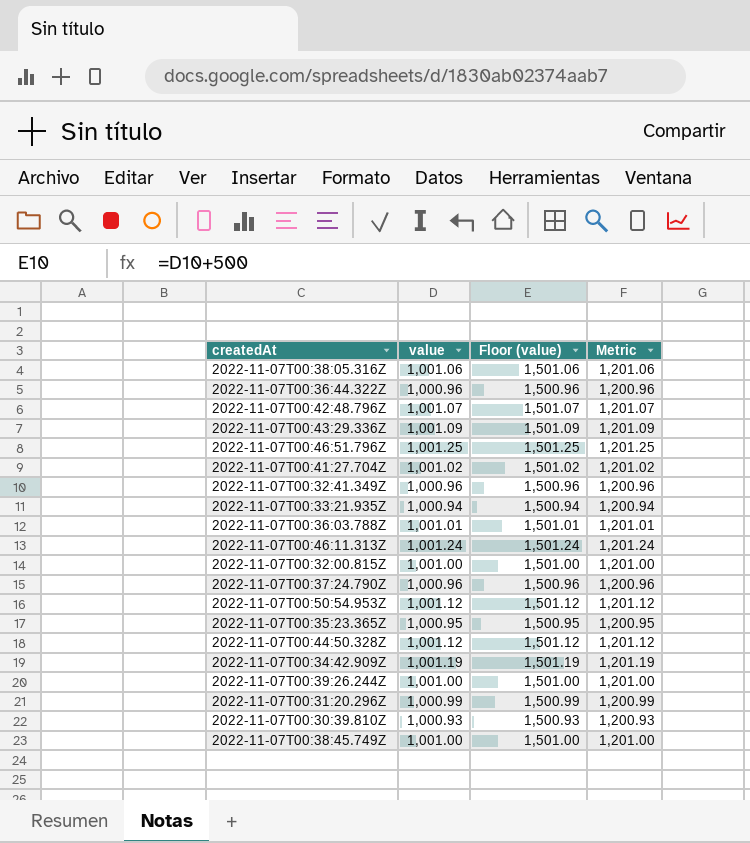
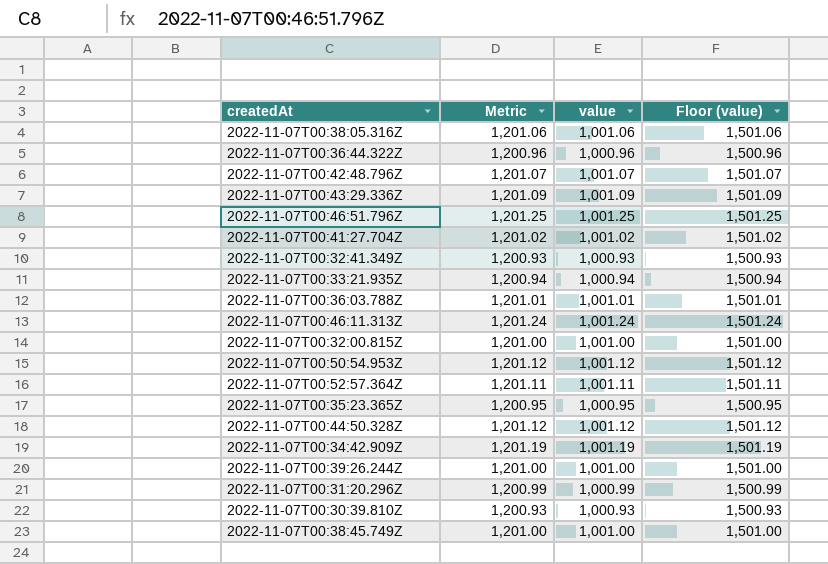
column Metric | position: 4 -> 2
row 2022-11-07T00:37:24.790Z: 1,000.96 | 1,500.96 | 1,200.96 -> none
2022-11-07T00:32:41.349Z | Metric: 1,200.96 -> 1,200.93
2022-11-07T00:32:41.349Z | value: 1,000.96 -> 1,000.93
2022-11-07T00:32:41.349Z | Floor (value): 1,500.96 -> 1,500.93
row 2022-11-07T00:52:57.364Z: none -> 1,201.11 | 1,001.11 | 1,501.11

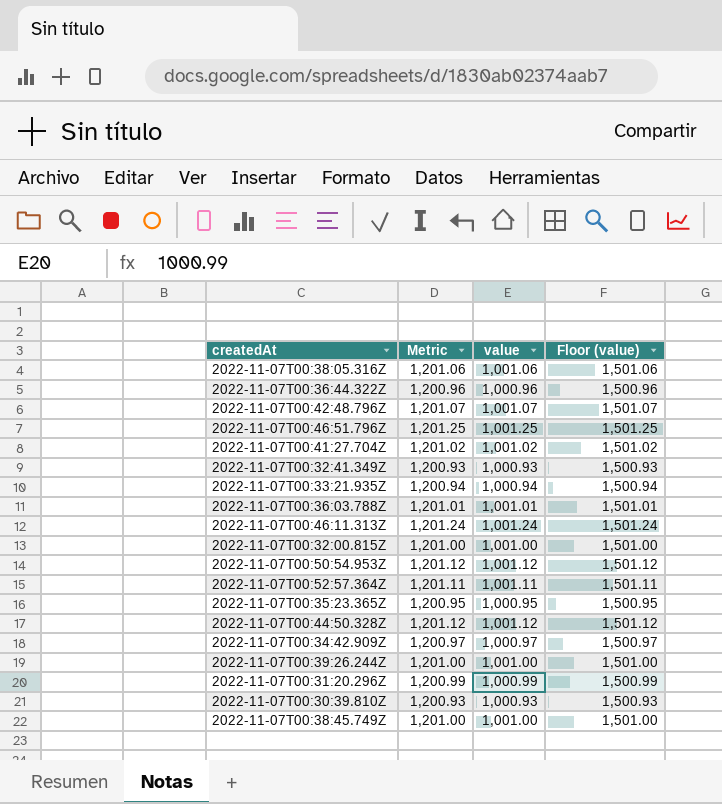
row 2022-11-07T00:43:29.336Z: 1,201.09 | 1,001.09 | 1,501.09 -> none
2022-11-07T00:34:42.909Z | Metric: 1,201.19 -> 1,200.97
2022-11-07T00:34:42.909Z | value: 1,001.19 -> 1,000.97
2022-11-07T00:34:42.909Z | Floor (value): 1,501.19 -> 1,500.97

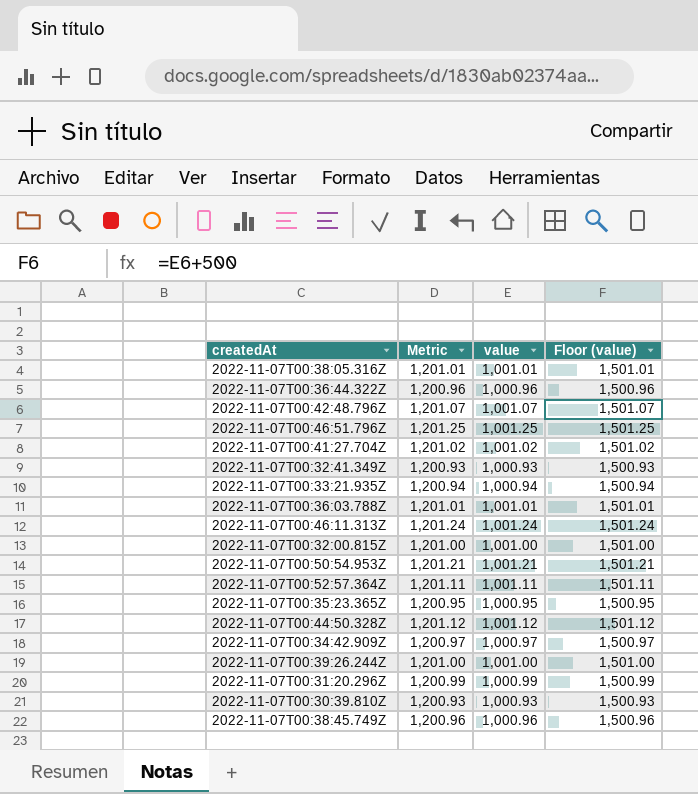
2022-11-07T00:38:05.316Z | Metric: 1,201.06 -> 1,201.01
2022-11-07T00:38:05.316Z | value: 1,001.06 -> 1,001.01
2022-11-07T00:38:05.316Z | Floor (value): 1,501.06 -> 1,501.01
2022-11-07T00:50:54.953Z | Metric: 1,201.12 -> 1,201.21
2022-11-07T00:50:54.953Z | value: 1,001.12 -> 1,001.21
2022-11-07T00:50:54.953Z | Floor (value): 1,501.12 -> 1,501.21
2022-11-07T00:38:45.749Z | Metric: 1,201.00 -> 1,200.96
2022-11-07T00:38:45.749Z | value: 1,001.00 -> 1,000.96
2022-11-07T00:38:45.749Z | Floor (value): 1,501.00 -> 1,500.96

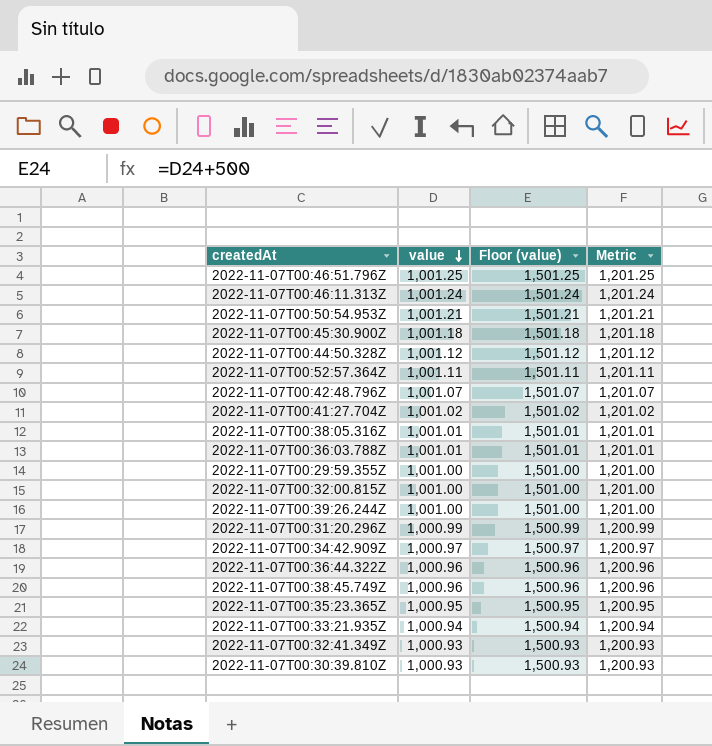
row order: none -> value descending
column Metric | position: 2 -> 4
row 2022-11-07T00:45:30.900Z: none -> 1,001.18 | 1,501.18 | 1,201.18
row 2022-11-07T00:29:59.355Z: none -> 1,001.00 | 1,501.00 | 1,201.00

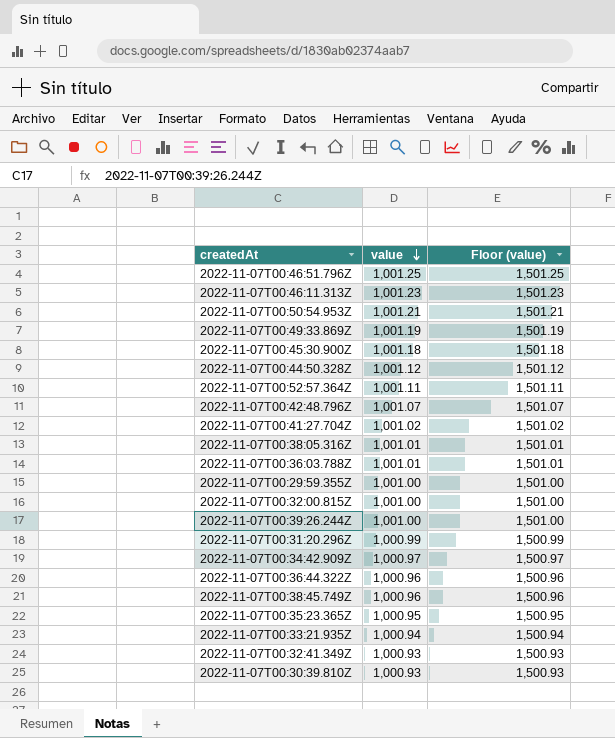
column Metric | formula: [value] + 200 -> none
2022-11-07T00:46:11.313Z | value: 1,001.24 -> 1,001.23
2022-11-07T00:46:11.313Z | Floor (value): 1,501.24 -> 1,501.23
row 2022-11-07T00:49:33.869Z: none -> 1,001.19 | 1,501.19

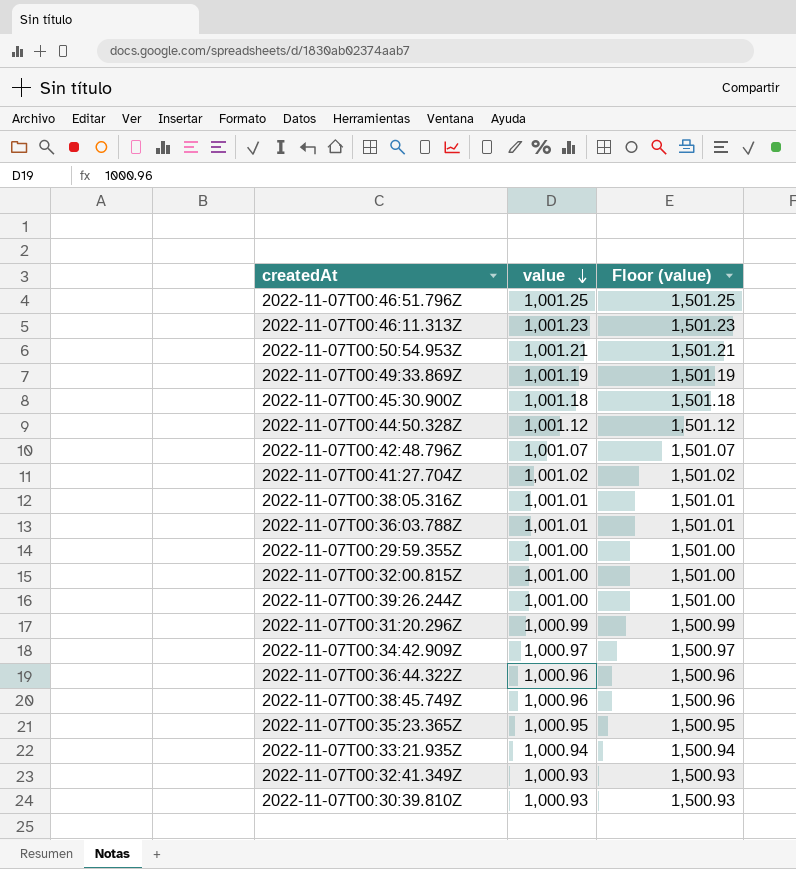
row 2022-11-07T00:52:57.364Z: 1,001.11 | 1,501.11 -> none

